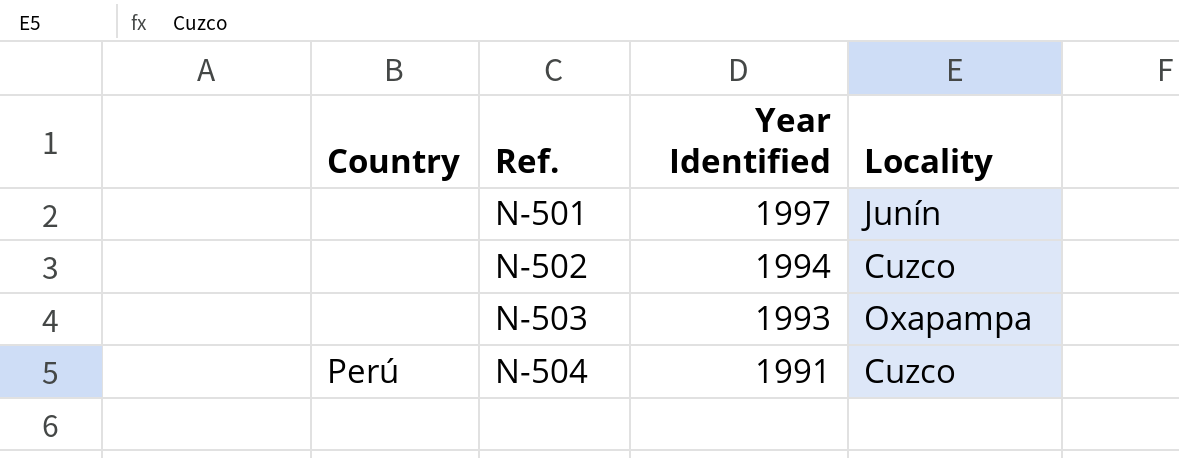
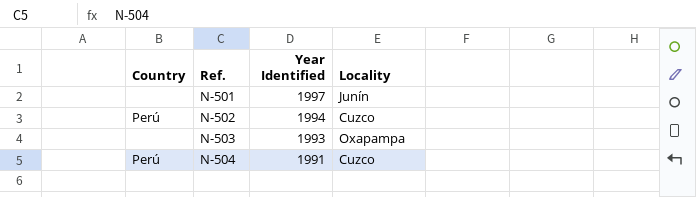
N-502 | Country: none -> Perú

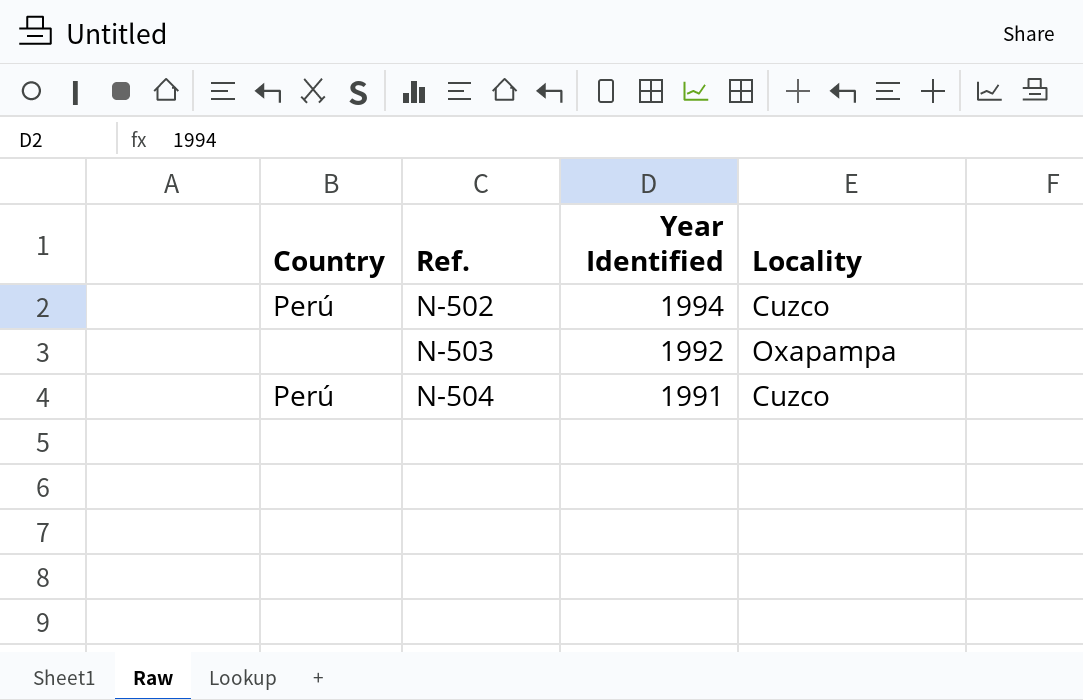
row N-501: none | 1997 | Junín -> none
N-503 | Year Identified: 1993 -> 1992

